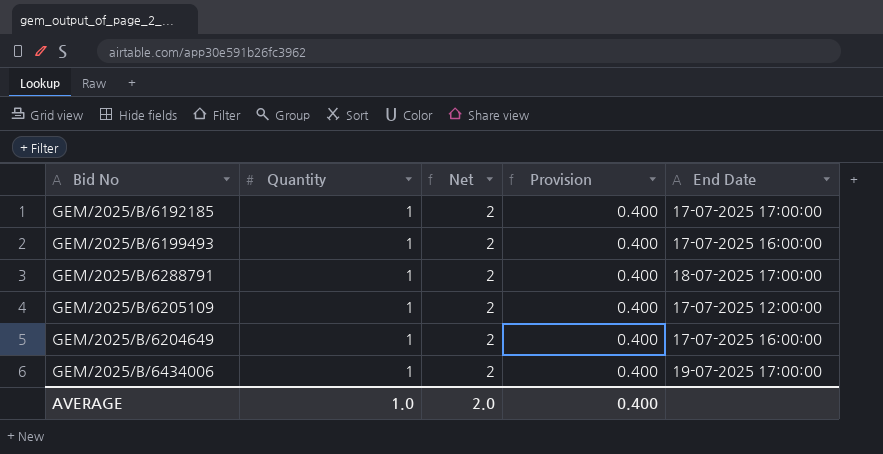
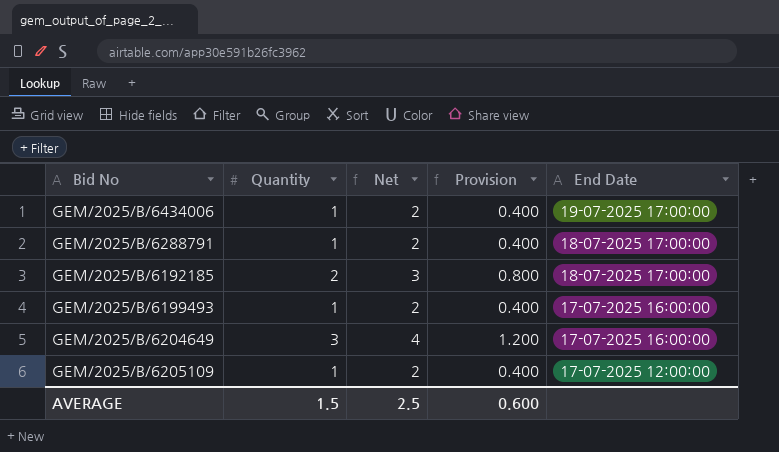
row order: none -> End Date descending
GEM/2025/B/6192185 | Quantity: 1 -> 2
GEM/2025/B/6192185 | Net: 2 -> 3
GEM/2025/B/6192185 | Provision: 0.400 -> 0.800
GEM/2025/B/6192185 | End Date: 17-07-2025 17:00:00 -> 18-07-2025 17:00:00
GEM/2025/B/6204649 | Quantity: 1 -> 3
GEM/2025/B/6204649 | Net: 2 -> 4
GEM/2025/B/6204649 | Provision: 0.400 -> 1.200
AVERAGE | Quantity: 1.0 -> 1.5
AVERAGE | Net: 2.0 -> 2.5
AVERAGE | Provision: 0.400 -> 0.600

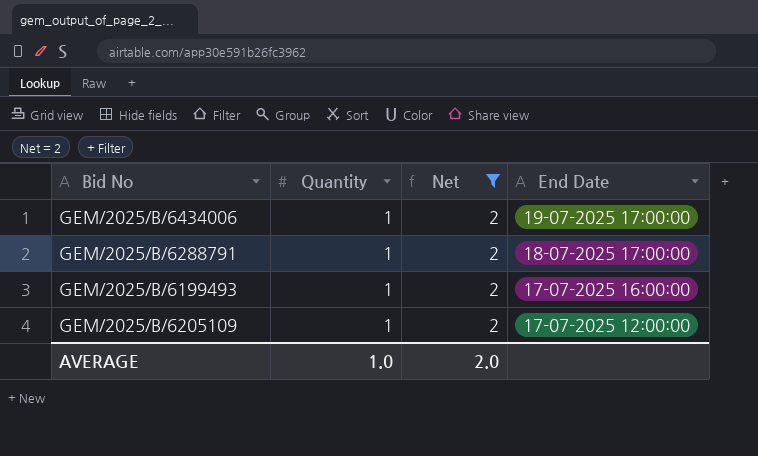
filter: none -> Net = 2
column Provision | formula: [Quantity] * 0.4 -> none
AVERAGE | Quantity: 1.5 -> 1.0
AVERAGE | Net: 2.5 -> 2.0

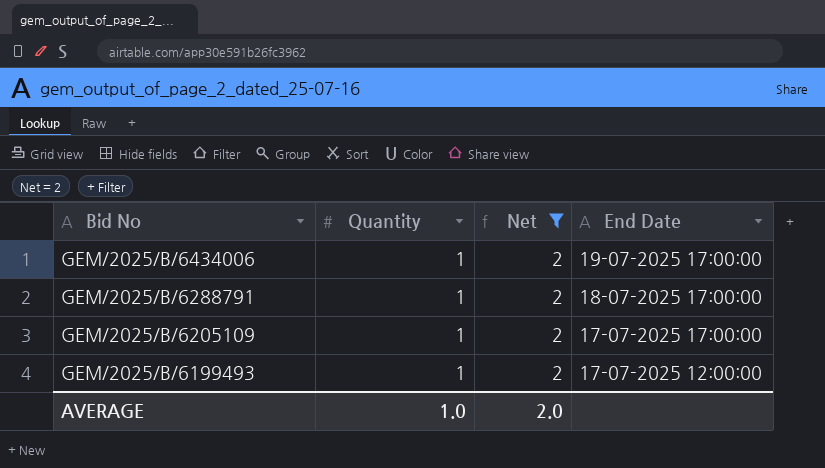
row order: End Date descending -> Bid No descending
GEM/2025/B/6205109 | End Date: 17-07-2025 12:00:00 -> 17-07-2025 17:00:00
GEM/2025/B/6199493 | End Date: 17-07-2025 16:00:00 -> 17-07-2025 12:00:00

